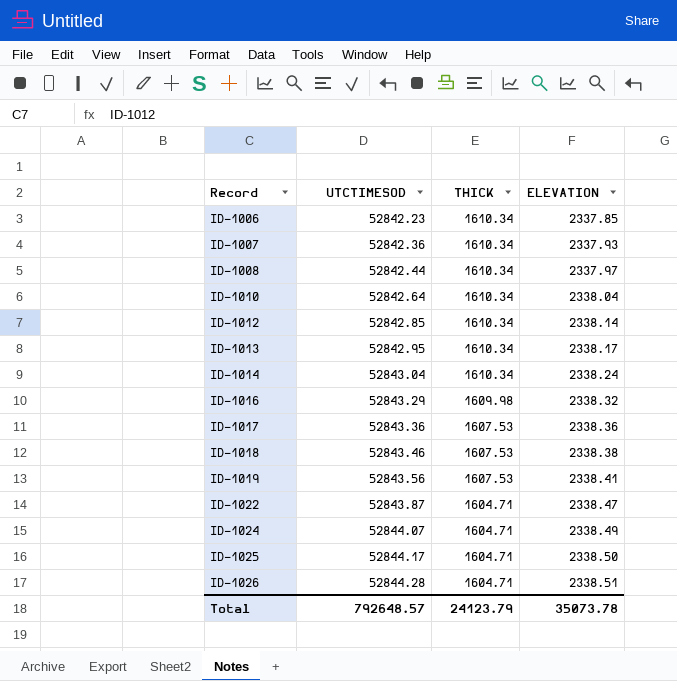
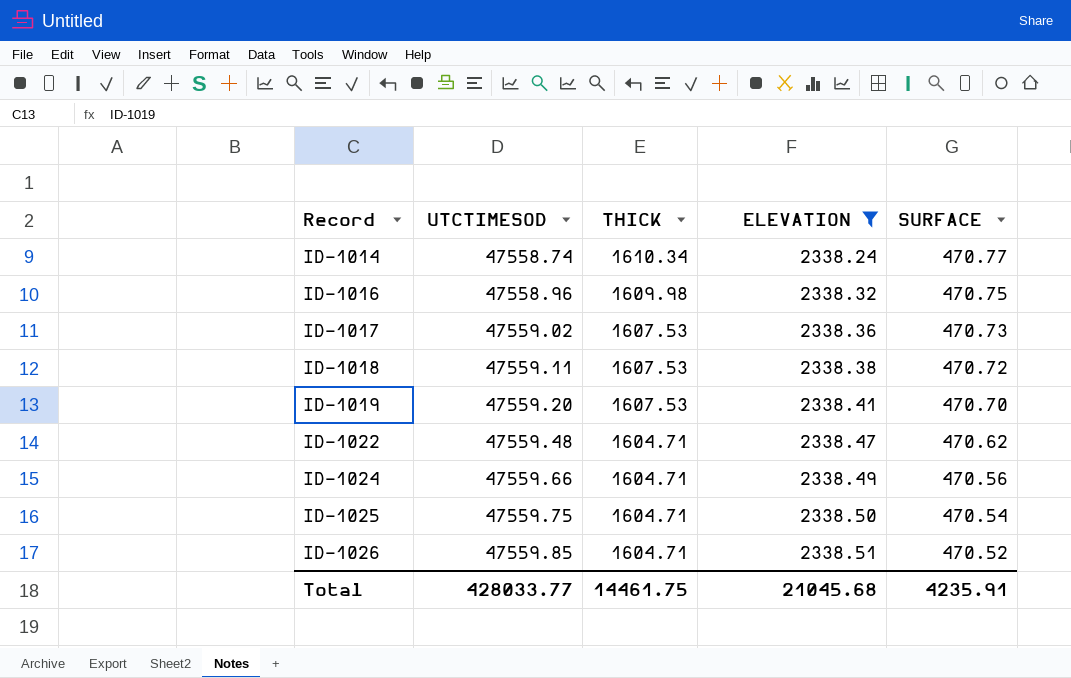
filter: none -> ELEVATION >= 2338.24
column SURFACE | position: none -> 5
ID-1014 | UTCTIMESOD: 52843.04 -> 47558.74
ID-1016 | UTCTIMESOD: 52843.29 -> 47558.96
ID-1017 | UTCTIMESOD: 52843.36 -> 47559.02
ID-1018 | UTCTIMESOD: 52843.46 -> 47559.11
ID-1019 | UTCTIMESOD: 52843.56 -> 47559.20
ID-1022 | UTCTIMESOD: 52843.87 -> 47559.48
ID-1024 | UTCTIMESOD: 52844.07 -> 47559.66
ID-1025 | UTCTIMESOD: 52844.17 -> 47559.75
ID-1026 | UTCTIMESOD: 52844.28 -> 47559.85
Total | UTCTIMESOD: 792648.57 -> 428033.77
Total | THICK: 24123.79 -> 14461.75
Total | ELEVATION: 35073.78 -> 21045.68

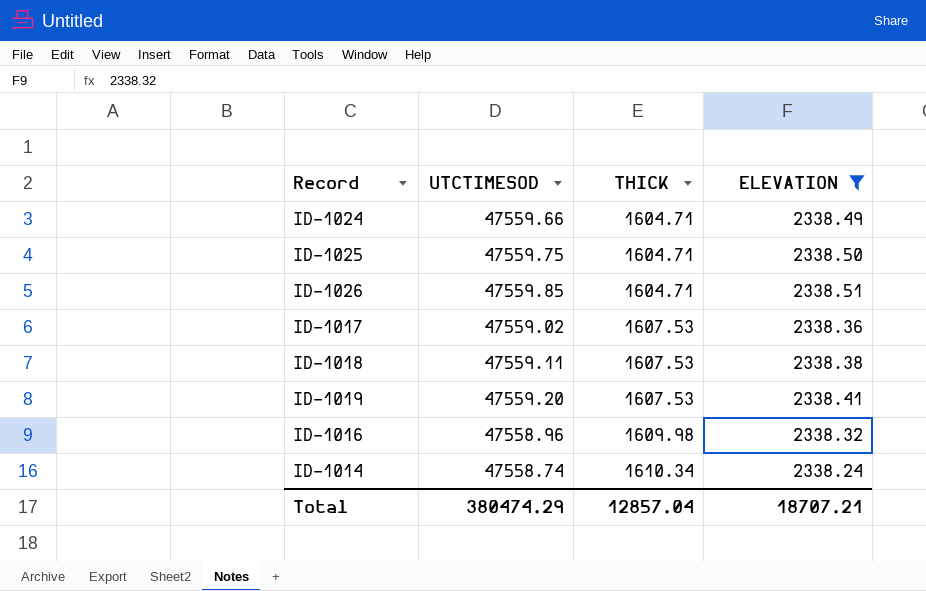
row order: Record ascending -> THICK ascending
column SURFACE | position: 5 -> none
row ID-1022: 47559.48 | 1604.71 | 2338.47 | 470.62 -> none
Total | UTCTIMESOD: 428033.77 -> 380474.29
Total | THICK: 14461.75 -> 12857.04
Total | ELEVATION: 21045.68 -> 18707.21

